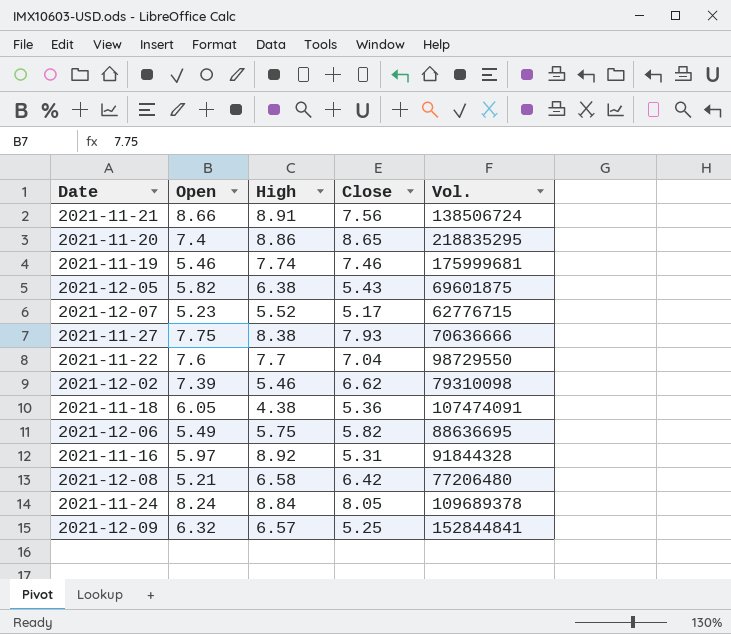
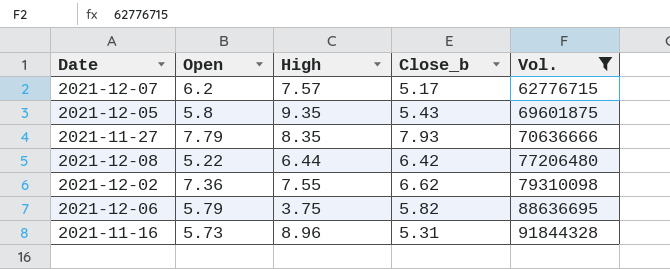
filter: none -> Vol. <= 91844328
row order: none -> Vol. ascending
column name: Close -> Close_b
2021-12-07 | Open: 5.23 -> 6.2
2021-12-07 | High: 5.52 -> 7.57
2021-12-05 | Open: 5.82 -> 5.8
2021-12-05 | High: 6.38 -> 9.35
2021-11-27 | Open: 7.75 -> 7.79
2021-11-27 | High: 8.38 -> 8.35
2021-12-08 | Open: 5.21 -> 5.22
2021-12-08 | High: 6.58 -> 6.44
2021-12-02 | Open: 7.39 -> 7.36
2021-12-02 | High: 5.46 -> 7.55
2021-12-06 | Open: 5.49 -> 5.79
2021-12-06 | High: 5.75 -> 3.75
2021-11-16 | Open: 5.97 -> 5.73
2021-11-16 | High: 8.92 -> 8.96

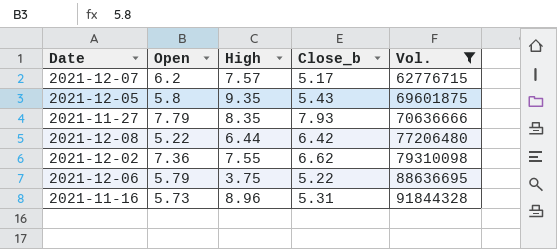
2021-12-06 | Close_b: 5.82 -> 5.22

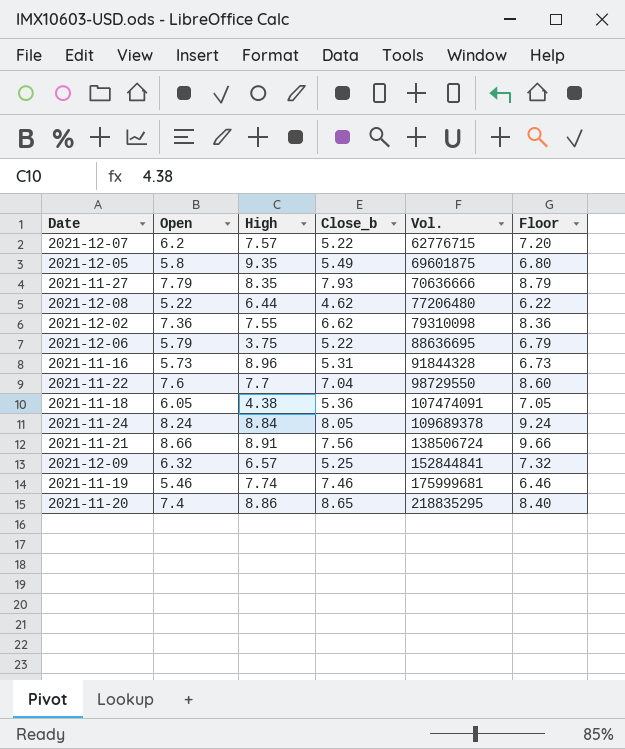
filter: Vol. <= 91844328 -> none
column Floor | formula: none -> [Open] + 1
2021-12-07 | Close_b: 5.17 -> 5.22
2021-12-05 | Close_b: 5.43 -> 5.49
2021-12-08 | Close_b: 6.42 -> 4.62

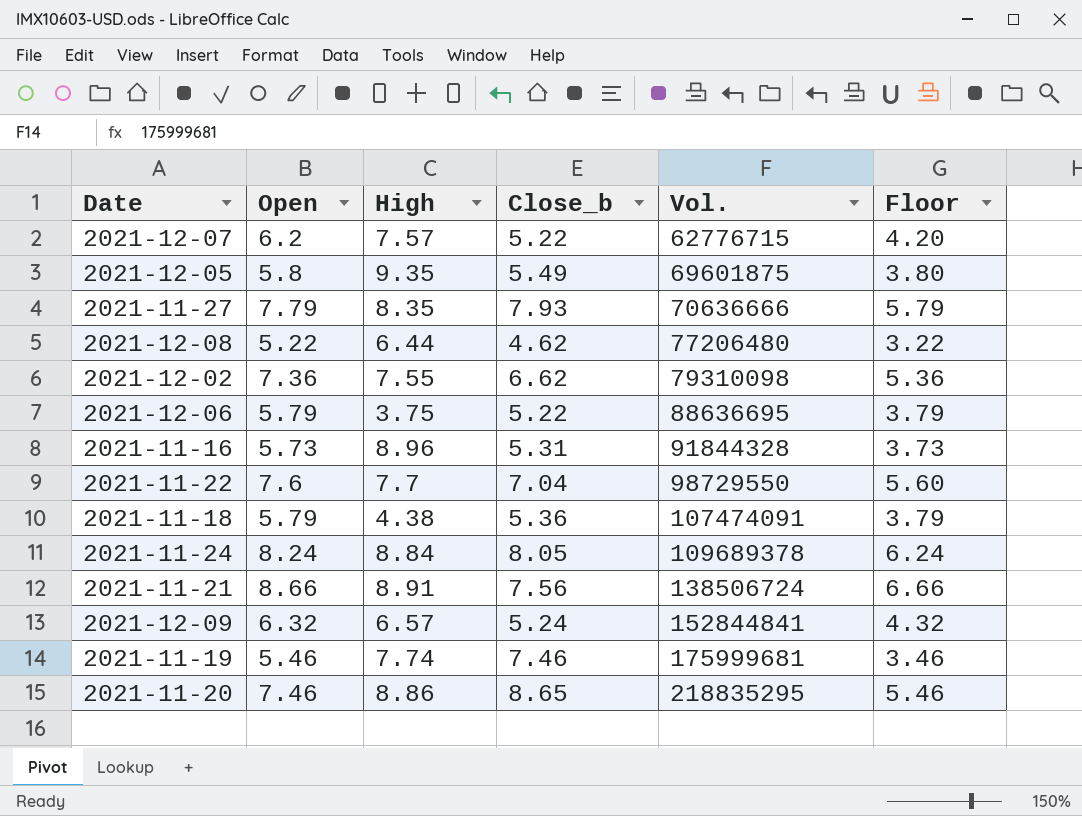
column Floor | formula: [Open] + 1 -> [Open] - 2
2021-11-18 | Open: 6.05 -> 5.79
2021-12-09 | Close_b: 5.25 -> 5.24
2021-11-20 | Open: 7.4 -> 7.46

